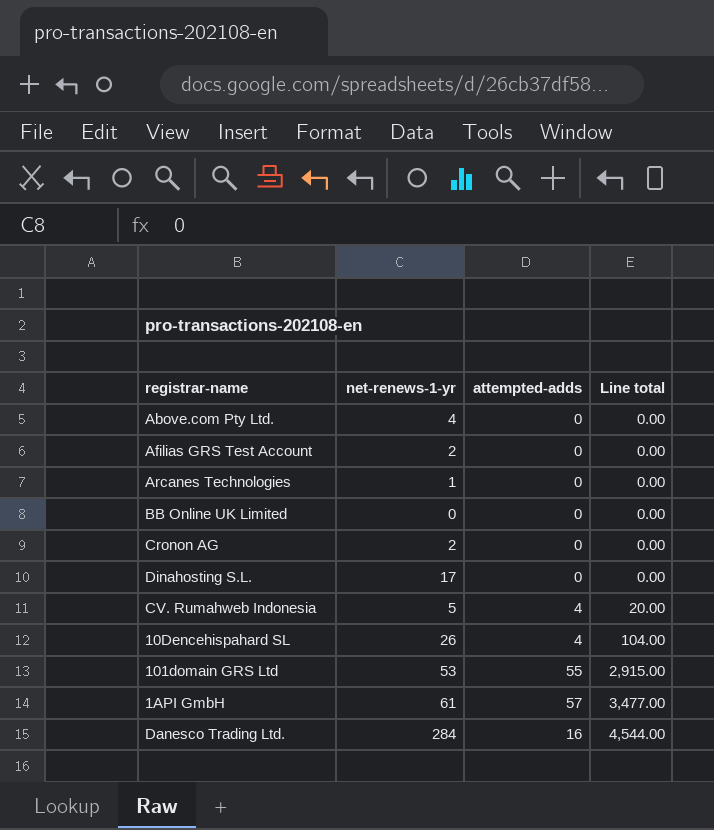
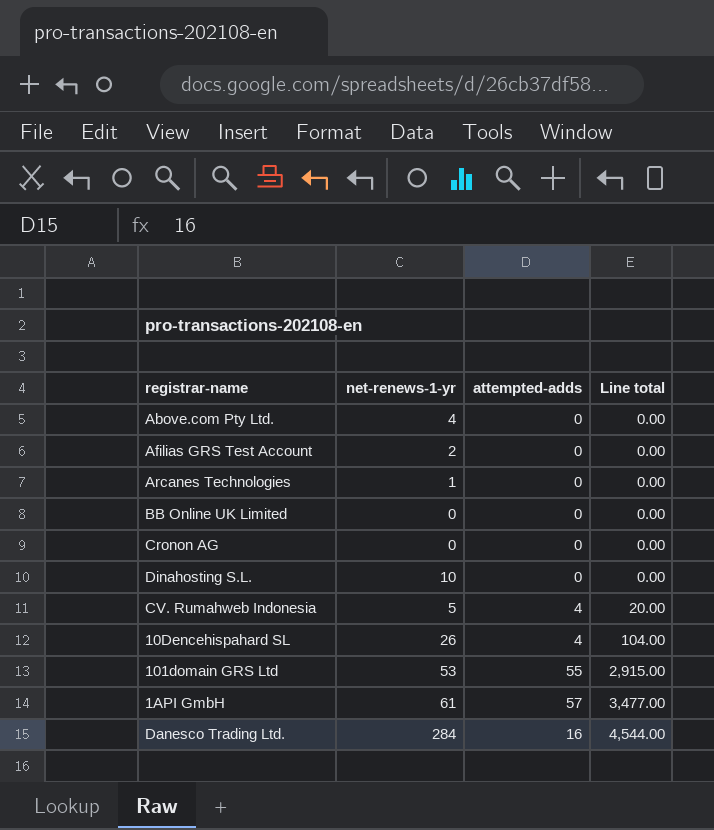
Cronon AG | net-renews-1-yr: 2 -> 0
Dinahosting S.L. | net-renews-1-yr: 17 -> 10

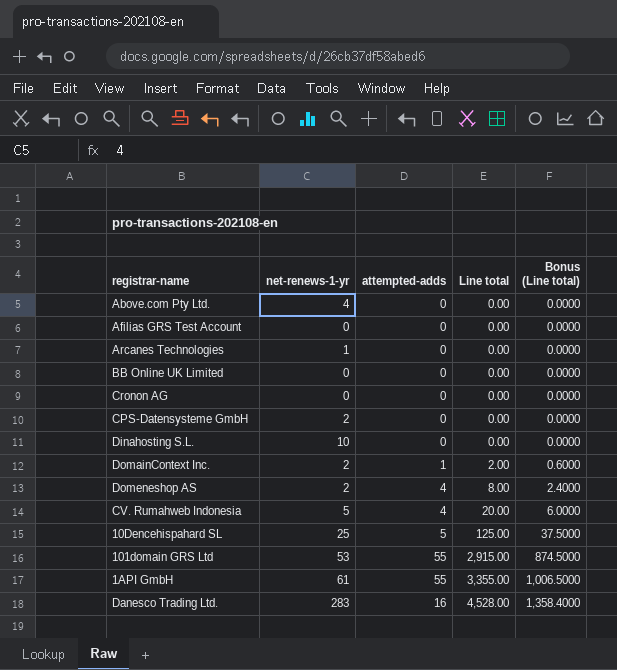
column Bonus (Line total) | formula: none -> [Line total] * 0.3
Afilias GRS Test Account | net-renews-1-yr: 2 -> 0
row CPS-Datensysteme GmbH: none -> 2 | 0 | 0.00 | 0.0000
row DomainContext Inc.: none -> 2 | 1 | 2.00 | 0.6000
row Domeneshop AS: none -> 2 | 4 | 8.00 | 2.4000
10Dencehispahard SL | net-renews-1-yr: 26 -> 25
10Dencehispahard SL | attempted-adds: 4 -> 5
10Dencehispahard SL | Line total: 104.00 -> 125.00
1API GmbH | attempted-adds: 57 -> 55
1API GmbH | Line total: 3,477.00 -> 3,355.00
Danesco Trading Ltd. | net-renews-1-yr: 284 -> 283
Danesco Trading Ltd. | Line total: 4,544.00 -> 4,528.00

